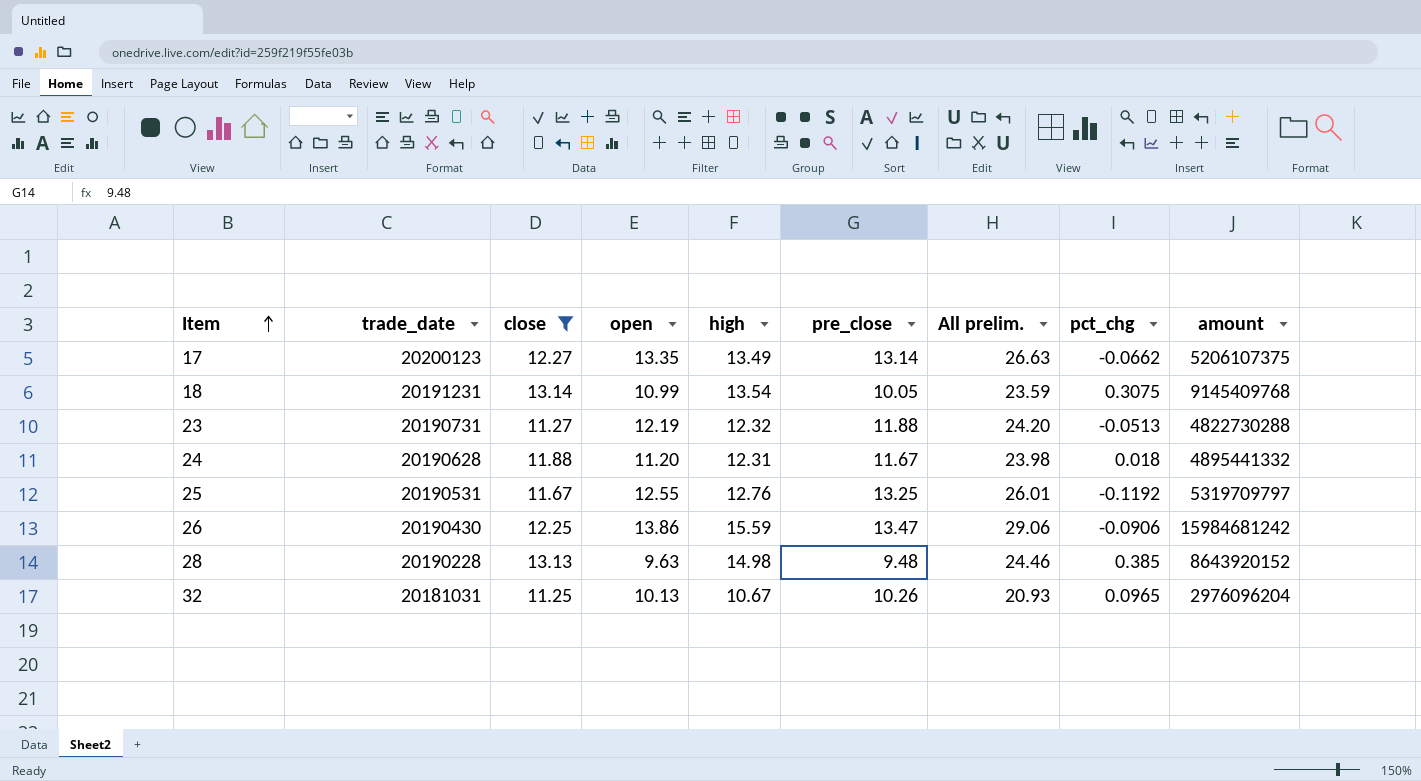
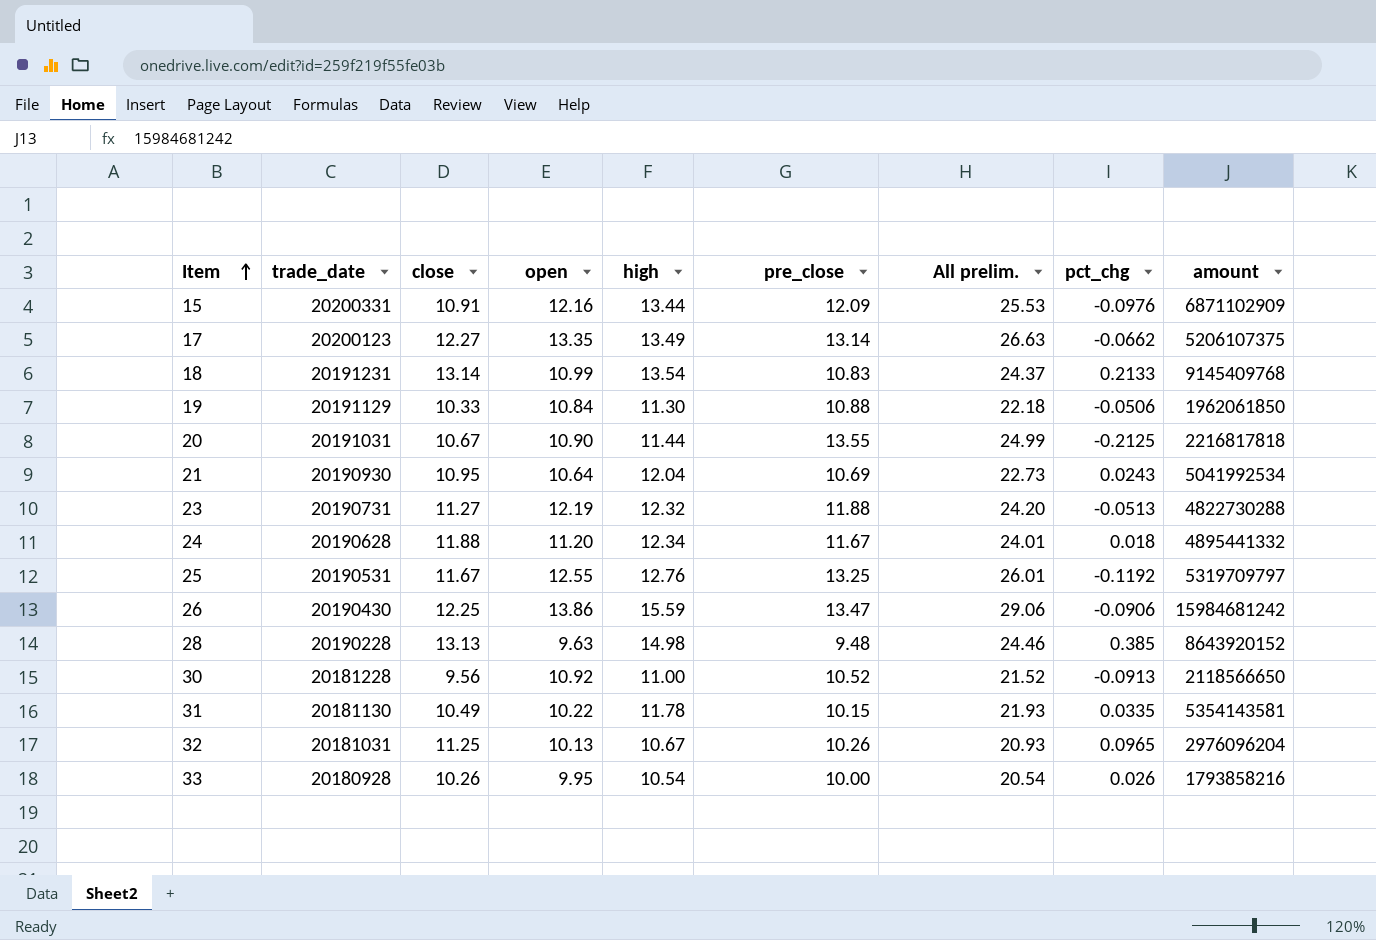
filter: close >= 11.25 -> none
18 | pre_close: 10.05 -> 10.83
18 | All prelim.: 23.59 -> 24.37
18 | pct_chg: 0.3075 -> 0.2133
24 | high: 12.31 -> 12.34
24 | All prelim.: 23.98 -> 24.01

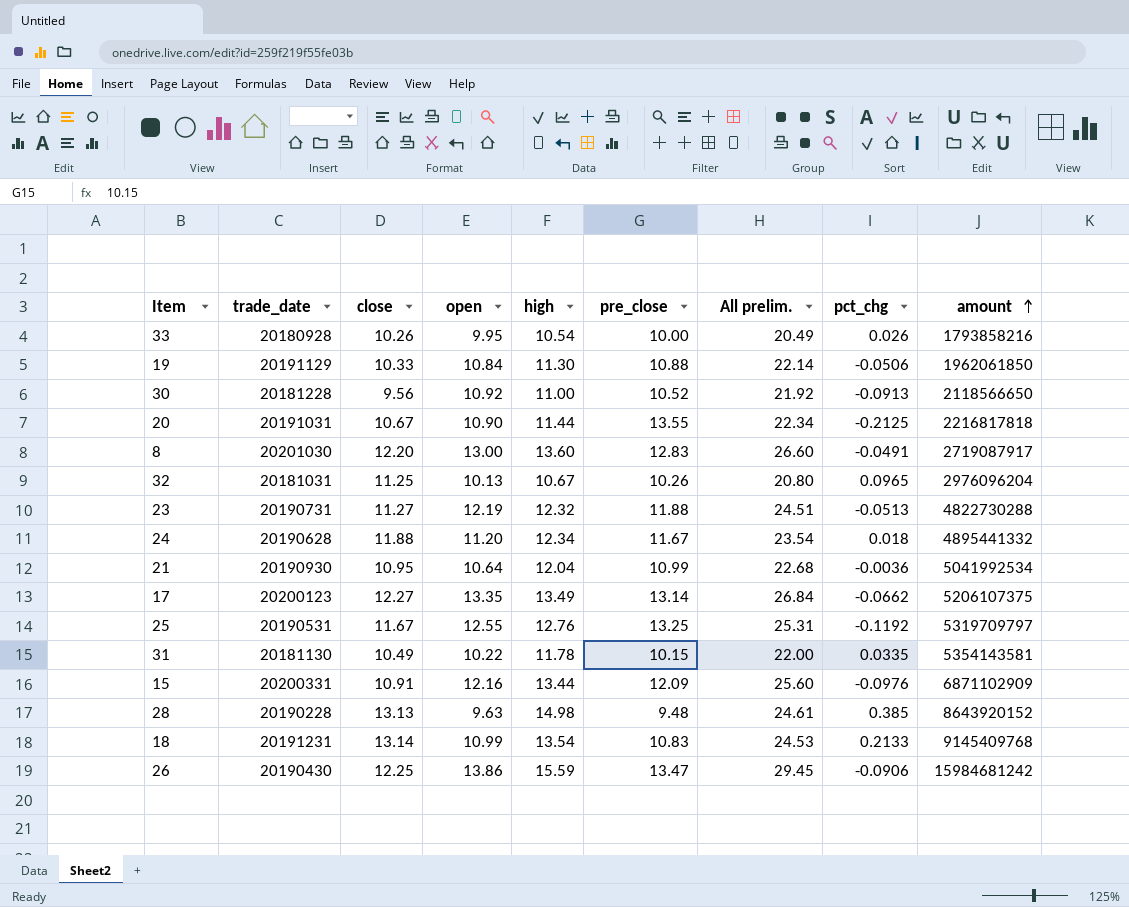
row order: Item ascending -> amount ascending
column All prelim. | formula: [high] + [pre_close] -> [open] + [high]
row 8: none -> 20201030 | 12.20 | 13.00 | 13.60 | 12.83 | 26.60 | -0.0491 | 2719087917
21 | pre_close: 10.69 -> 10.99
21 | pct_chg: 0.0243 -> -0.0036

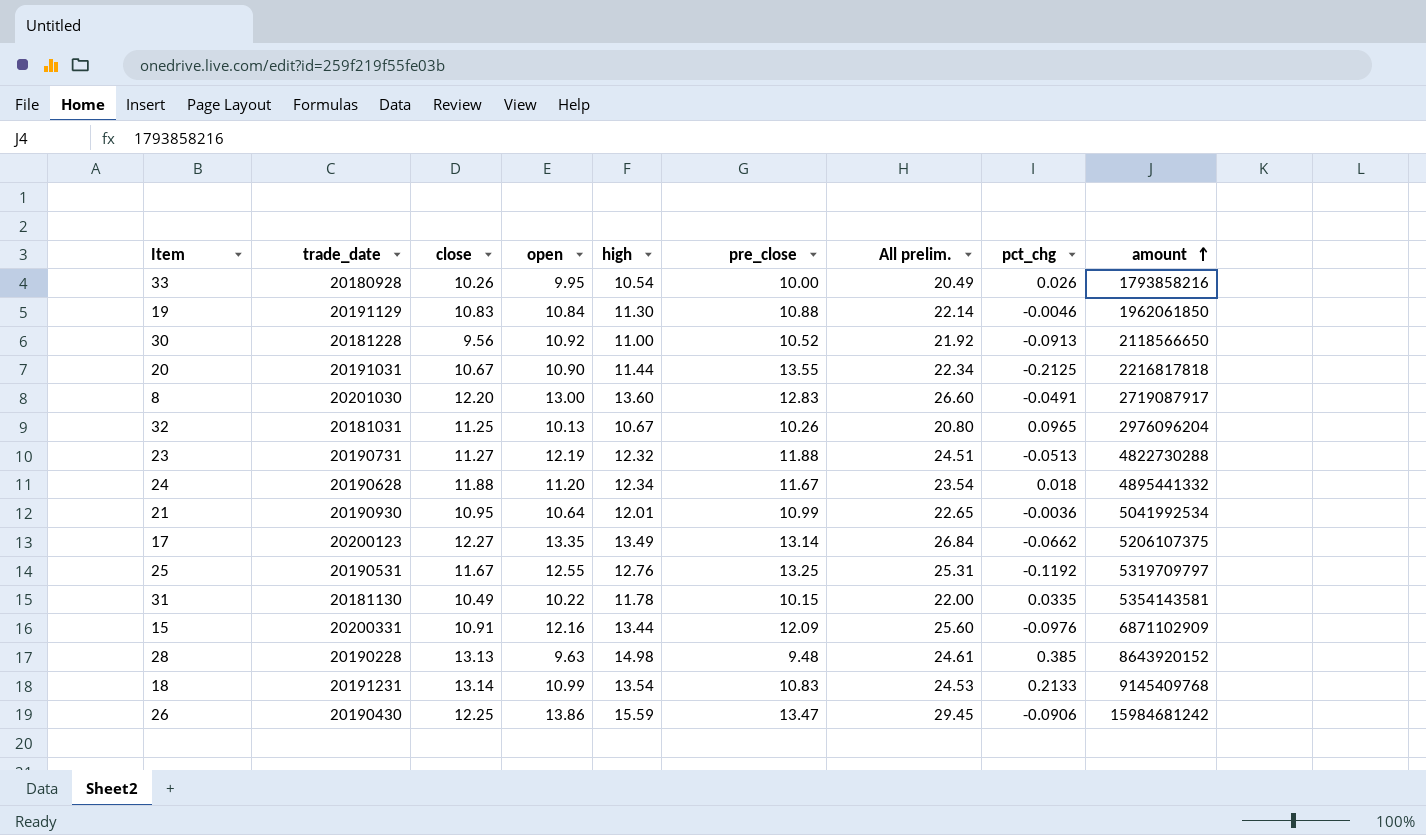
19 | close: 10.33 -> 10.83
19 | pct_chg: -0.0506 -> -0.0046
21 | high: 12.04 -> 12.01
21 | All prelim.: 22.68 -> 22.65

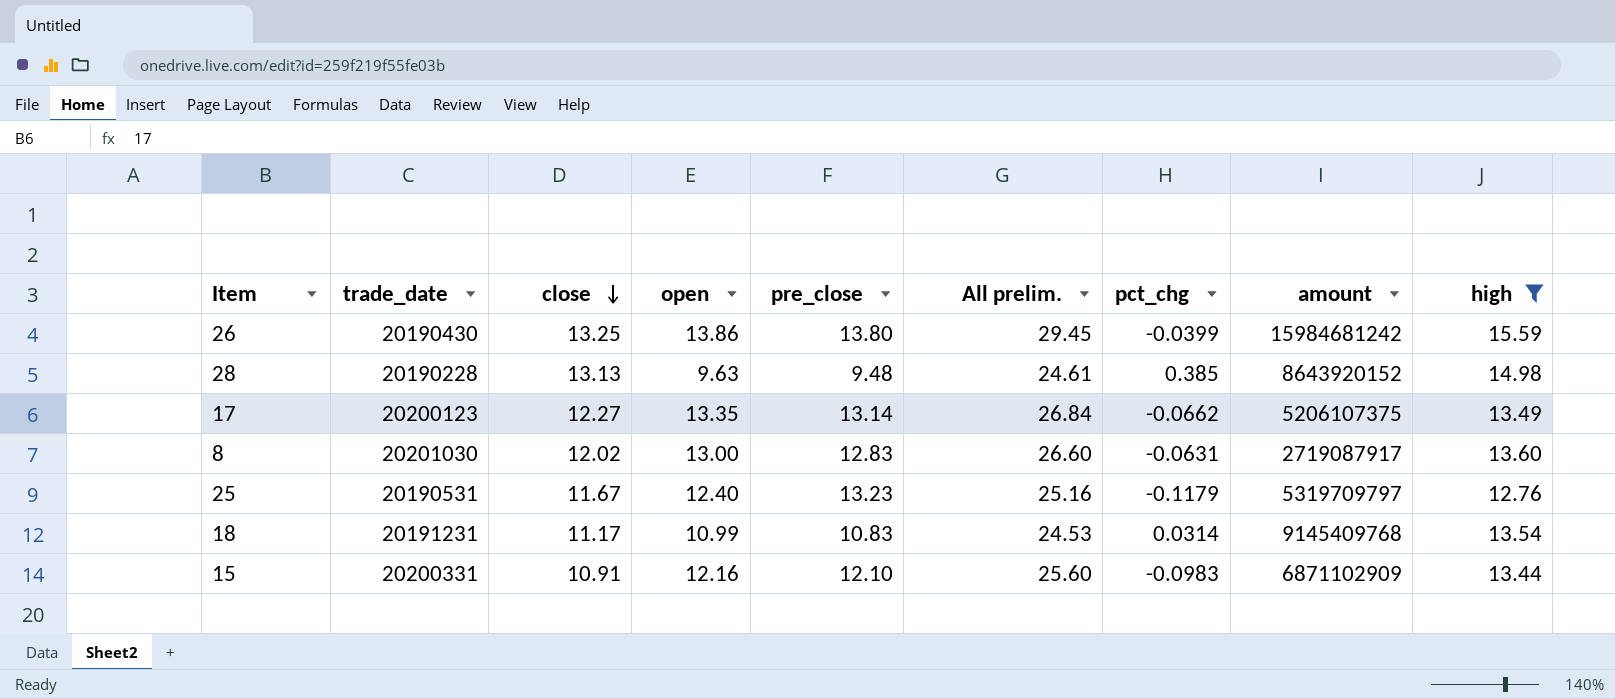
filter: none -> high >= 12.76
row order: amount ascending -> close descending
column high | position: 5 -> 9
26 | close: 12.25 -> 13.25
26 | pre_close: 13.47 -> 13.80
26 | pct_chg: -0.0906 -> -0.0399
8 | close: 12.20 -> 12.02
8 | pct_chg: -0.0491 -> -0.0631
25 | open: 12.55 -> 12.40
25 | pre_close: 13.25 -> 13.23
25 | All prelim.: 25.31 -> 25.16
25 | pct_chg: -0.1192 -> -0.1179
18 | close: 13.14 -> 11.17
18 | pct_chg: 0.2133 -> 0.0314
15 | pre_close: 12.09 -> 12.10
15 | pct_chg: -0.0976 -> -0.0983

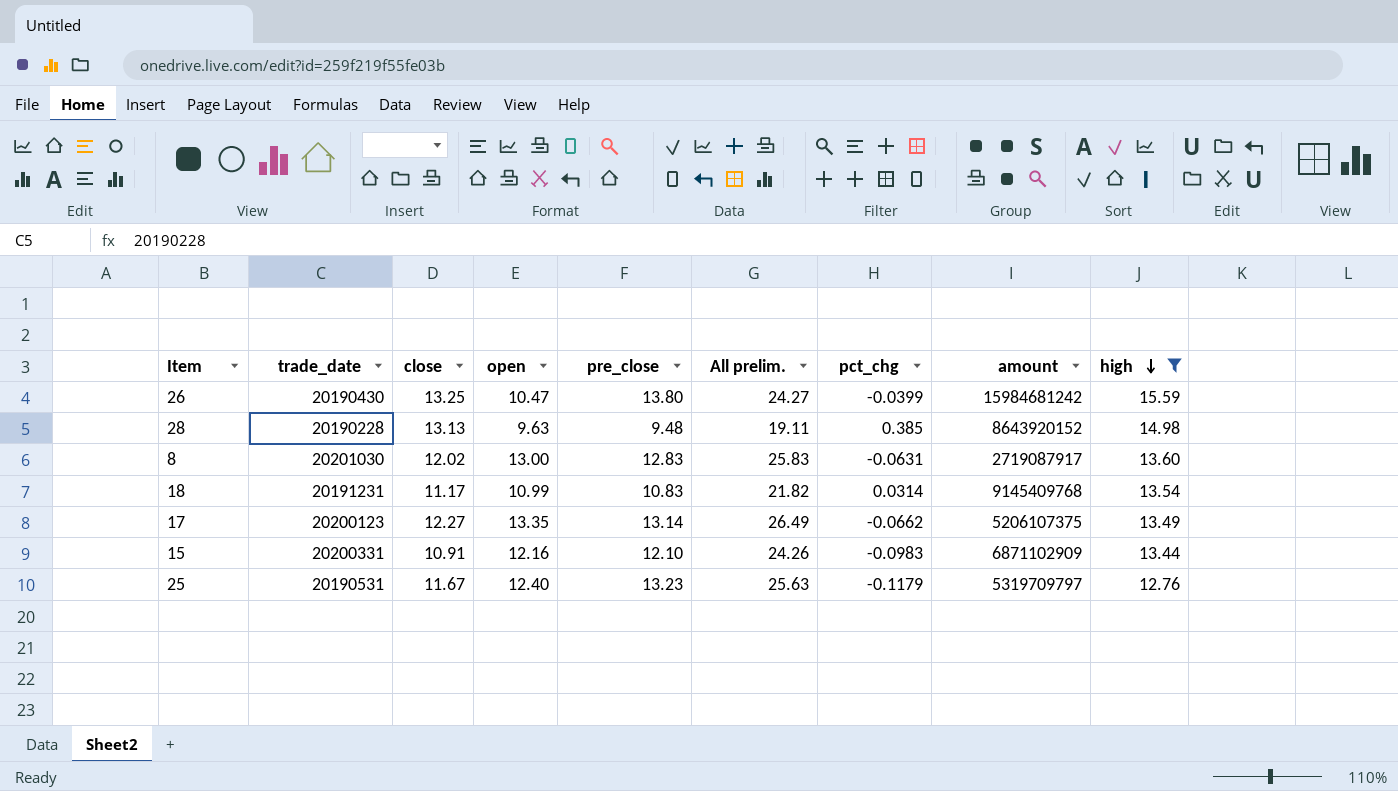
row order: close descending -> high descending
column All prelim. | formula: [open] + [high] -> [open] + [pre_close]
26 | open: 13.86 -> 10.47

